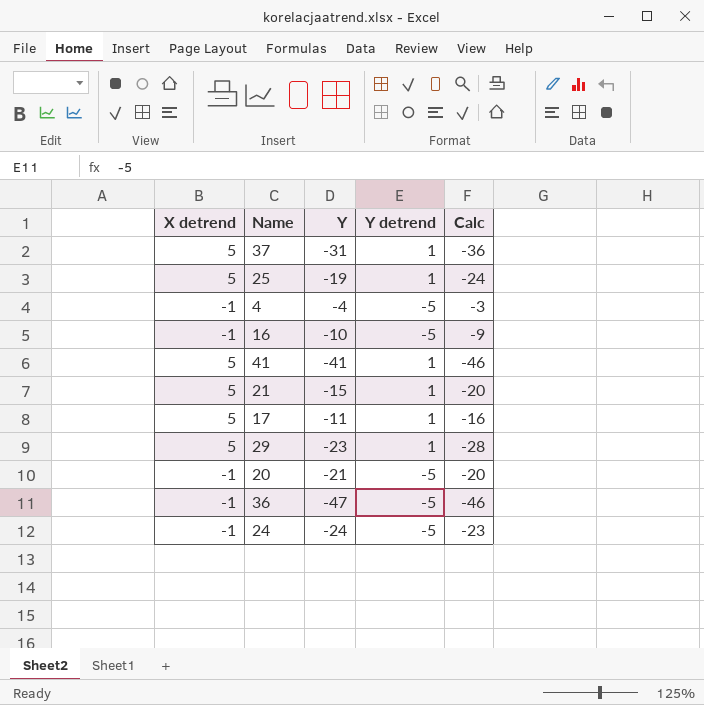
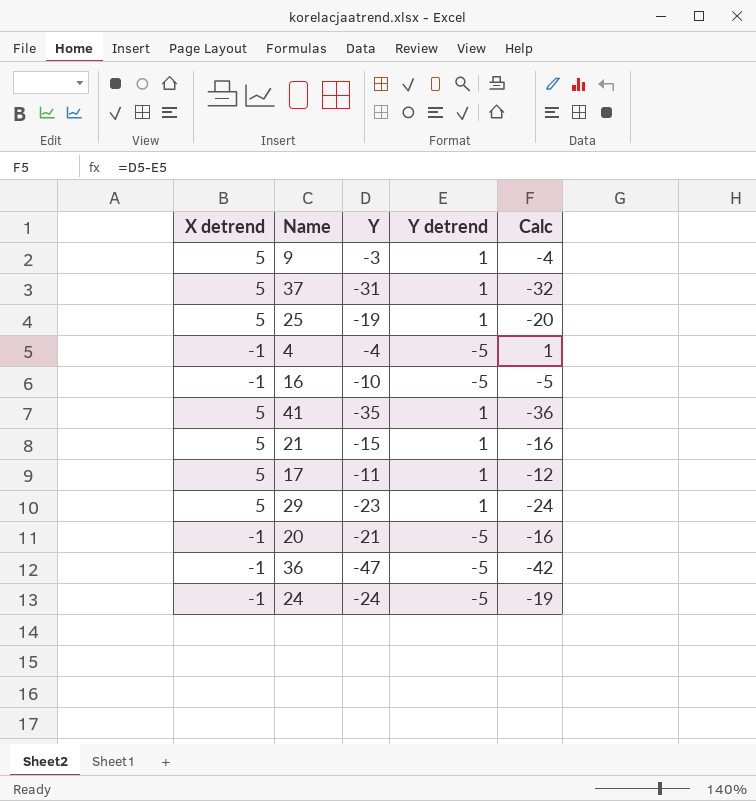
column Calc | formula: [Y] - [X detrend] -> [Y] - [Y detrend]
row 9: none -> 5 | -3 | 1 | -4
41 | Y: -41 -> -35

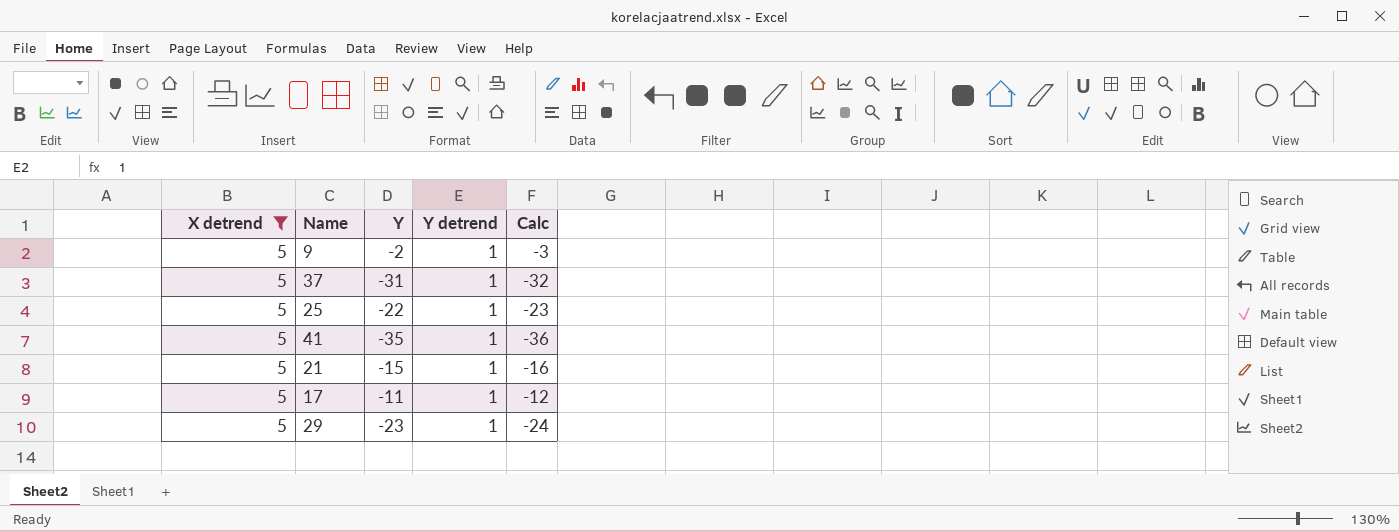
filter: none -> X detrend = 5
9 | Y: -3 -> -2
9 | Calc: -4 -> -3
25 | Y: -19 -> -22
25 | Calc: -20 -> -23

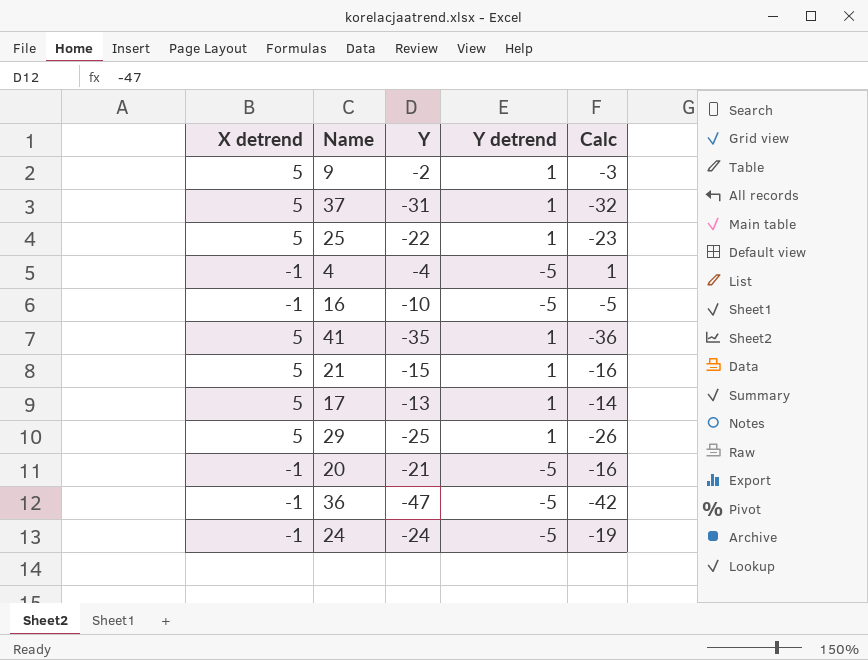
filter: X detrend = 5 -> none
17 | Y: -11 -> -13
17 | Calc: -12 -> -14
29 | Y: -23 -> -25
29 | Calc: -24 -> -26

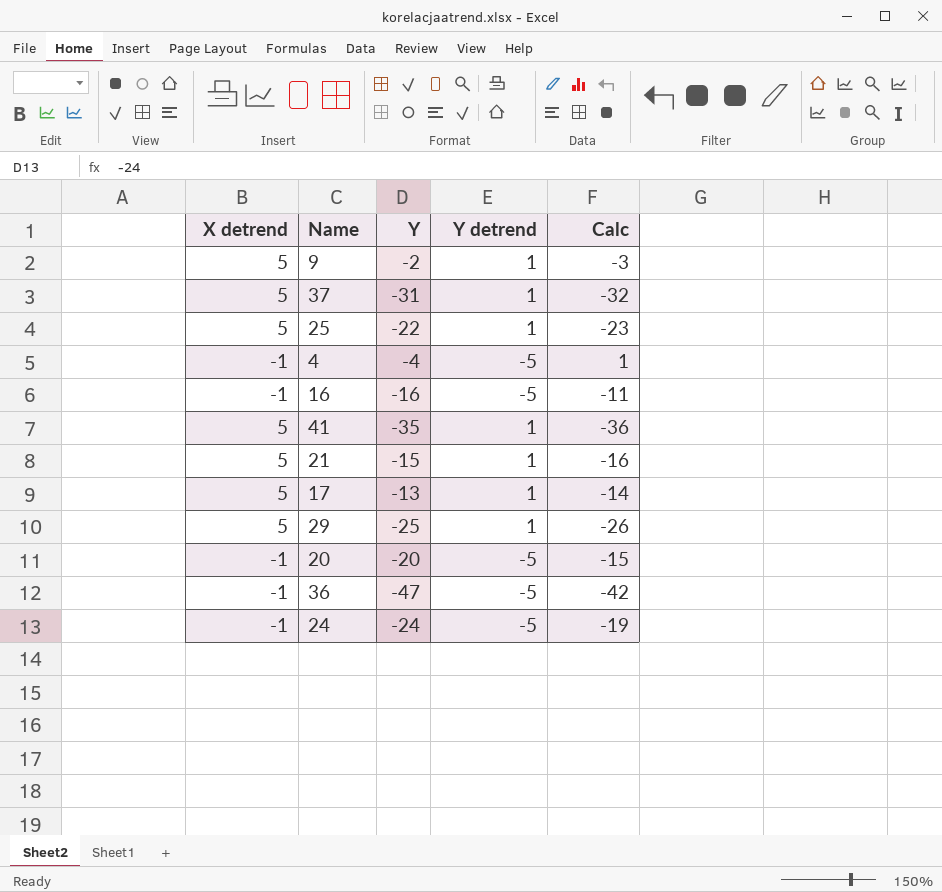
16 | Y: -10 -> -16
16 | Calc: -5 -> -11
20 | Y: -21 -> -20
20 | Calc: -16 -> -15

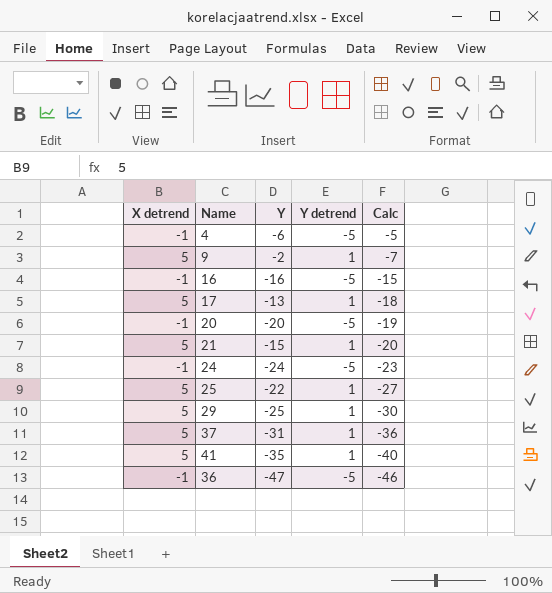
row order: none -> Calc descending
column Calc | formula: [Y] - [Y detrend] -> [Y] - [X detrend]
4 | Y: -4 -> -6

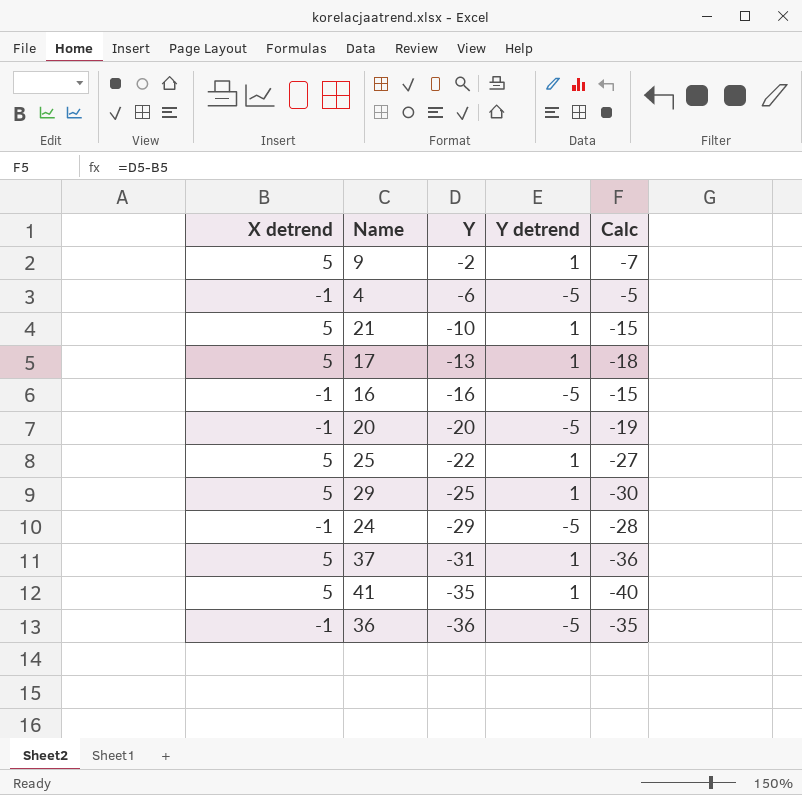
row order: Calc descending -> Y descending
21 | Y: -15 -> -10
21 | Calc: -20 -> -15
24 | Y: -24 -> -29
24 | Calc: -23 -> -28
36 | Y: -47 -> -36
36 | Calc: -46 -> -35

